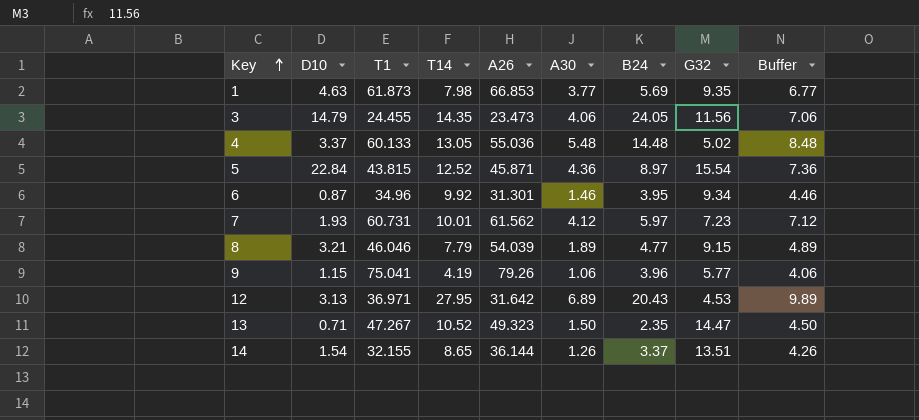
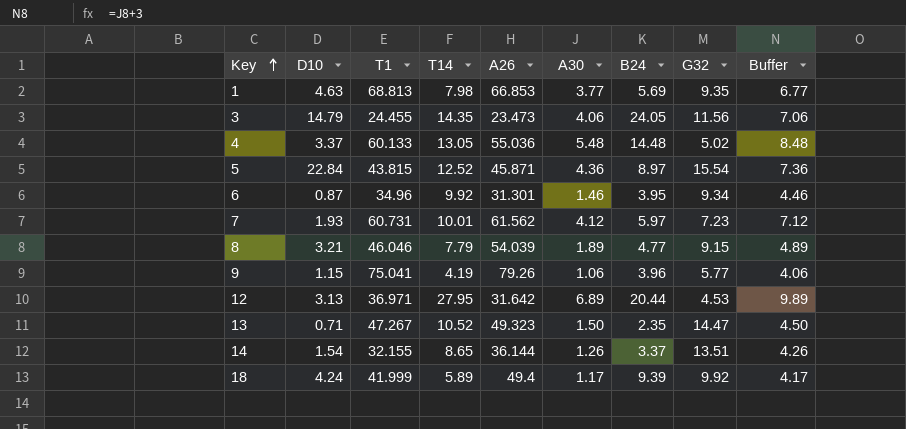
1 | T1: 61.873 -> 68.813
12 | B24: 20.43 -> 20.44
row 18: none -> 4.24 | 41.999 | 5.89 | 49.4 | 1.17 | 9.39 | 9.92 | 4.17

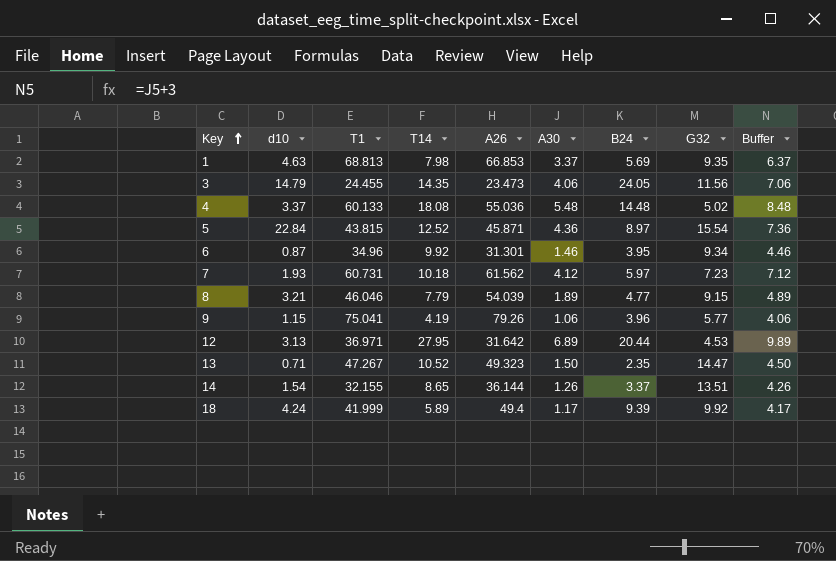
column name: D10 -> d10
1 | A30: 3.77 -> 3.37
1 | Buffer: 6.77 -> 6.37
4 | T14: 13.05 -> 18.08
7 | T14: 10.01 -> 10.18

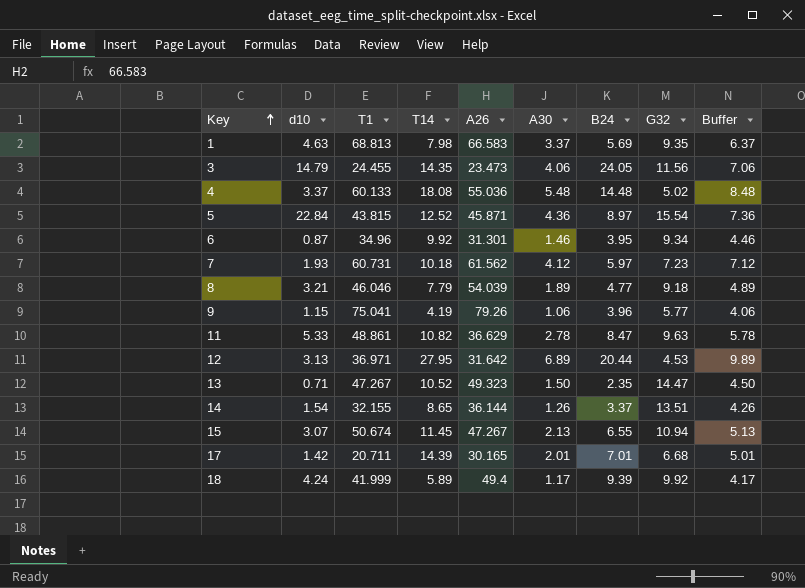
1 | A26: 66.853 -> 66.583
8 | G32: 9.15 -> 9.18
row 11: none -> 5.33 | 48.861 | 10.82 | 36.629 | 2.78 | 8.47 | 9.63 | 5.78
row 15: none -> 3.07 | 50.674 | 11.45 | 47.267 | 2.13 | 6.55 | 10.94 | 5.13
row 17: none -> 1.42 | 20.711 | 14.39 | 30.165 | 2.01 | 7.01 | 6.68 | 5.01

